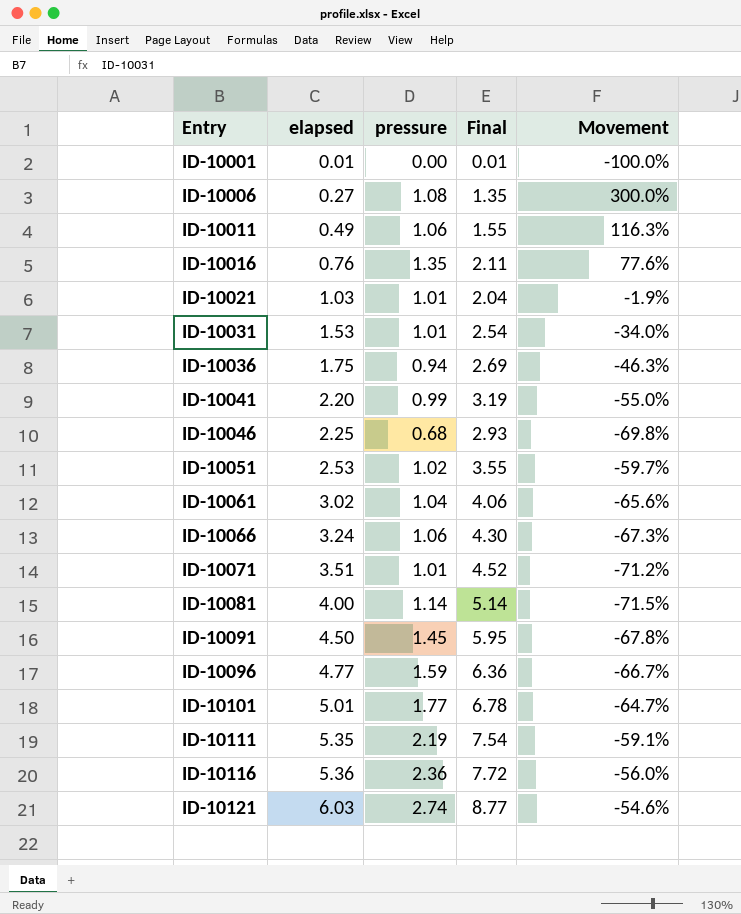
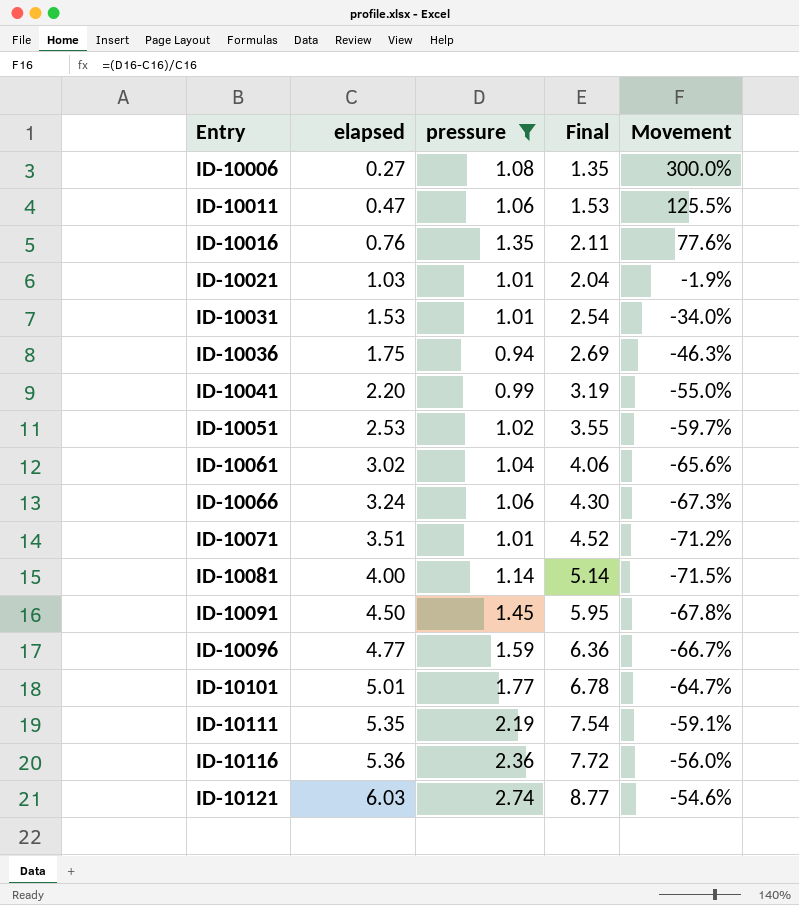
filter: none -> pressure >= 0.94
ID-10011 | elapsed: 0.49 -> 0.47
ID-10011 | Final: 1.55 -> 1.53
ID-10011 | Movement: 116.3% -> 125.5%

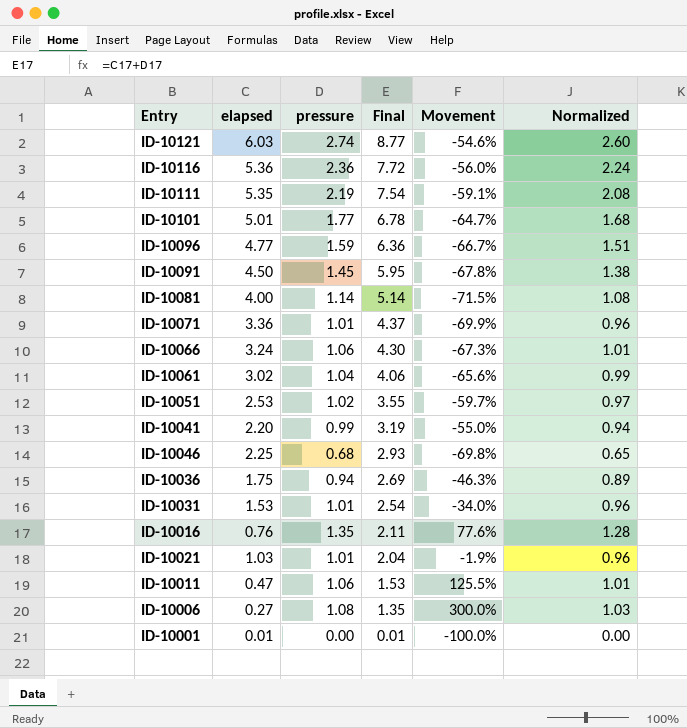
filter: pressure >= 0.94 -> none
row order: Entry ascending -> Final descending
column Normalized | formula: none -> [pressure] * 0.95
ID-10071 | elapsed: 3.51 -> 3.36
ID-10071 | Final: 4.52 -> 4.37
ID-10071 | Movement: -71.2% -> -69.9%

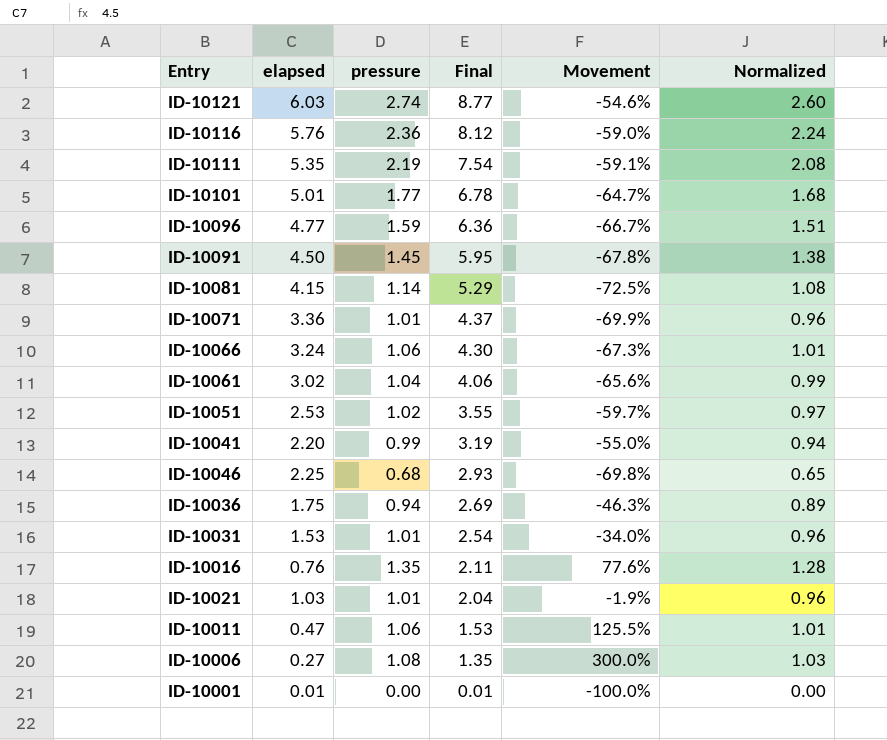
ID-10116 | elapsed: 5.36 -> 5.76
ID-10116 | Final: 7.72 -> 8.12
ID-10116 | Movement: -56.0% -> -59.0%
ID-10081 | elapsed: 4.00 -> 4.15
ID-10081 | Final: 5.14 -> 5.29
ID-10081 | Movement: -71.5% -> -72.5%

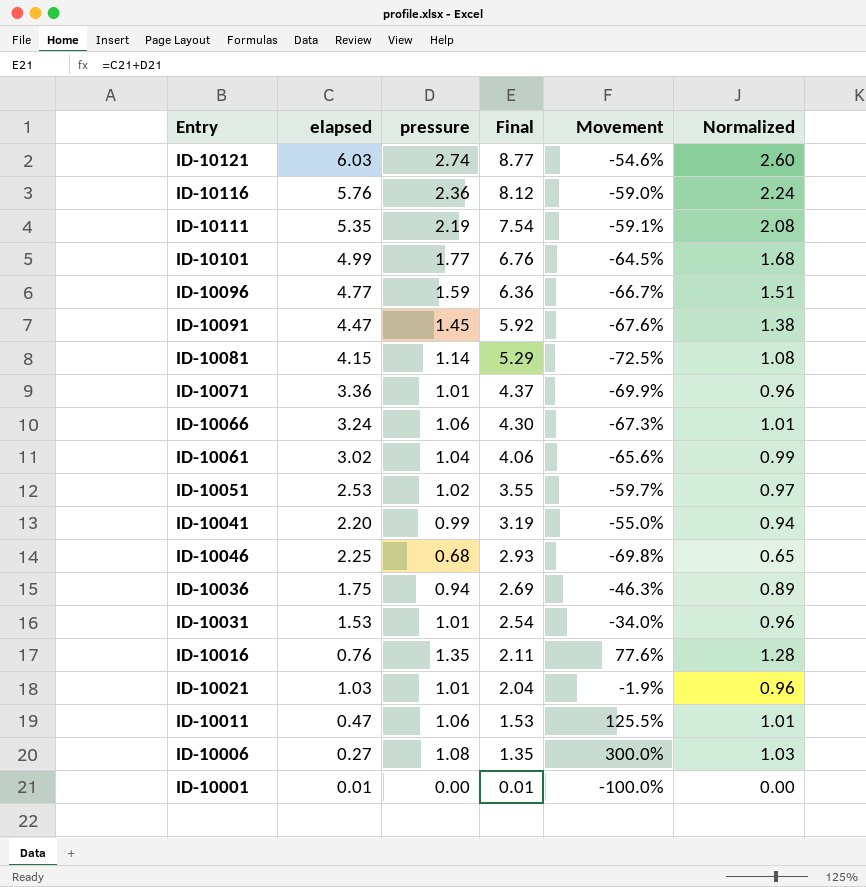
ID-10101 | elapsed: 5.01 -> 4.99
ID-10101 | Final: 6.78 -> 6.76
ID-10101 | Movement: -64.7% -> -64.5%
ID-10091 | elapsed: 4.50 -> 4.47
ID-10091 | Final: 5.95 -> 5.92
ID-10091 | Movement: -67.8% -> -67.6%

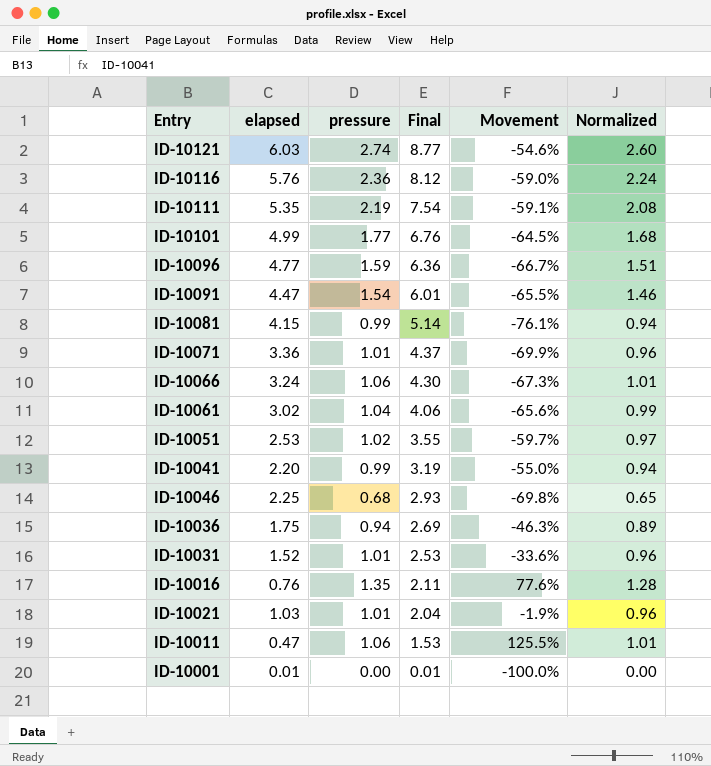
row ID-10006: 0.27 | 1.08 | 1.35 | 300.0% | 1.03 -> none
ID-10091 | pressure: 1.45 -> 1.54
ID-10091 | Final: 5.92 -> 6.01
ID-10091 | Movement: -67.6% -> -65.5%
ID-10091 | Normalized: 1.38 -> 1.46
ID-10081 | pressure: 1.14 -> 0.99
ID-10081 | Final: 5.29 -> 5.14
ID-10081 | Movement: -72.5% -> -76.1%
ID-10081 | Normalized: 1.08 -> 0.94
ID-10031 | elapsed: 1.53 -> 1.52
ID-10031 | Final: 2.54 -> 2.53
ID-10031 | Movement: -34.0% -> -33.6%

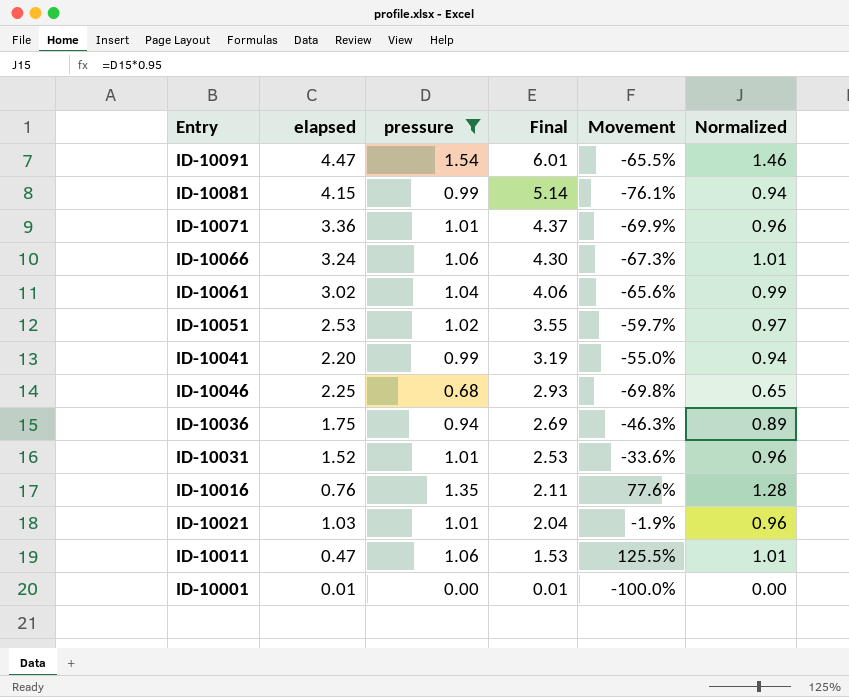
filter: none -> pressure <= 1.54

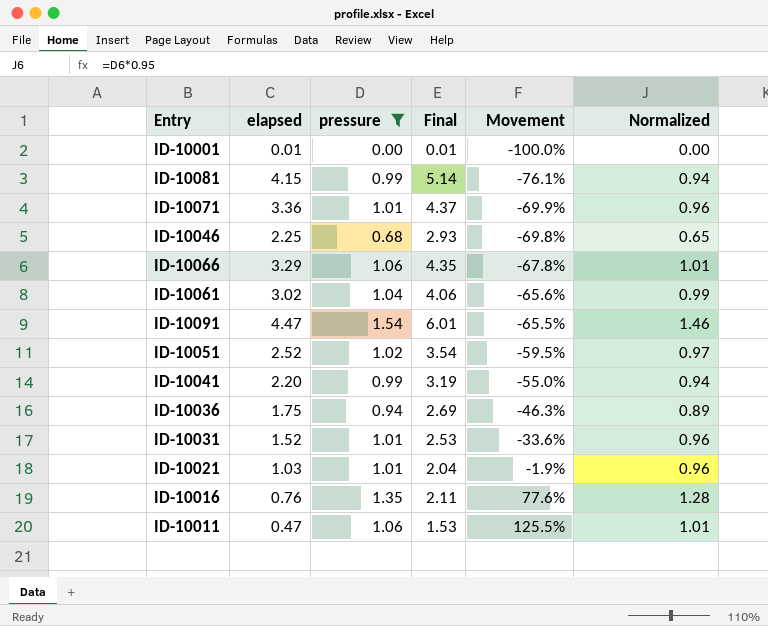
row order: Final descending -> Movement ascending
ID-10066 | elapsed: 3.24 -> 3.29
ID-10066 | Final: 4.30 -> 4.35
ID-10066 | Movement: -67.3% -> -67.8%
ID-10051 | elapsed: 2.53 -> 2.52
ID-10051 | Final: 3.55 -> 3.54
ID-10051 | Movement: -59.7% -> -59.5%

